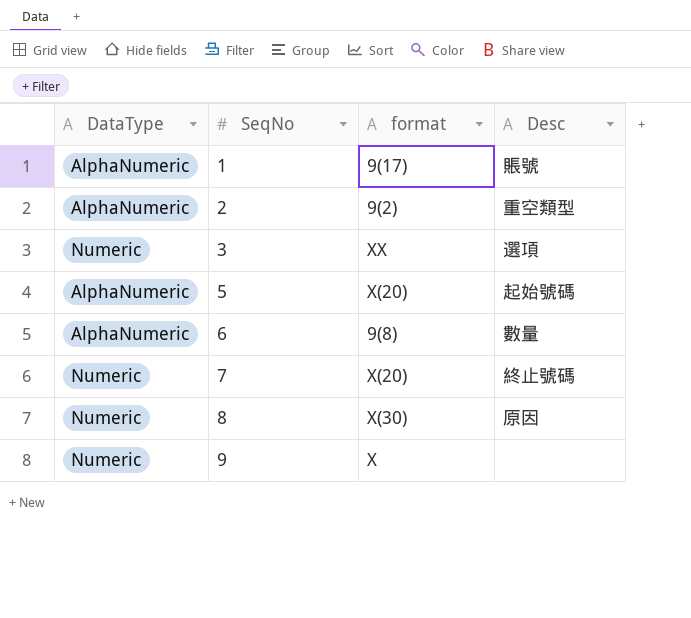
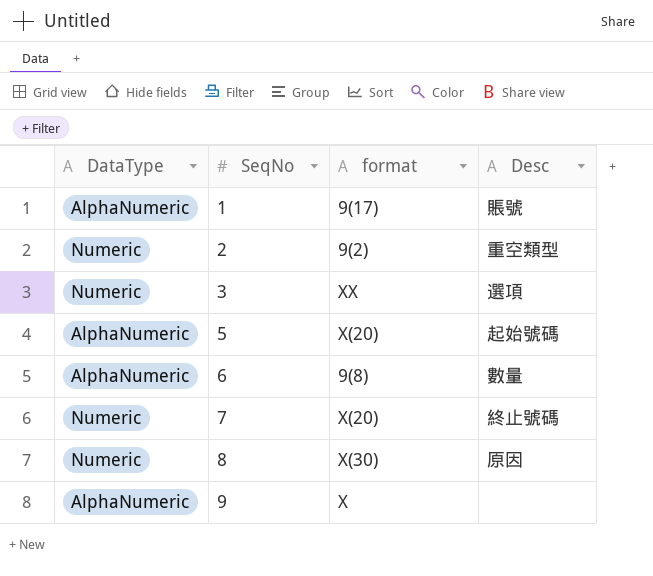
2 | DataType: AlphaNumeric -> Numeric
9 | DataType: Numeric -> AlphaNumeric

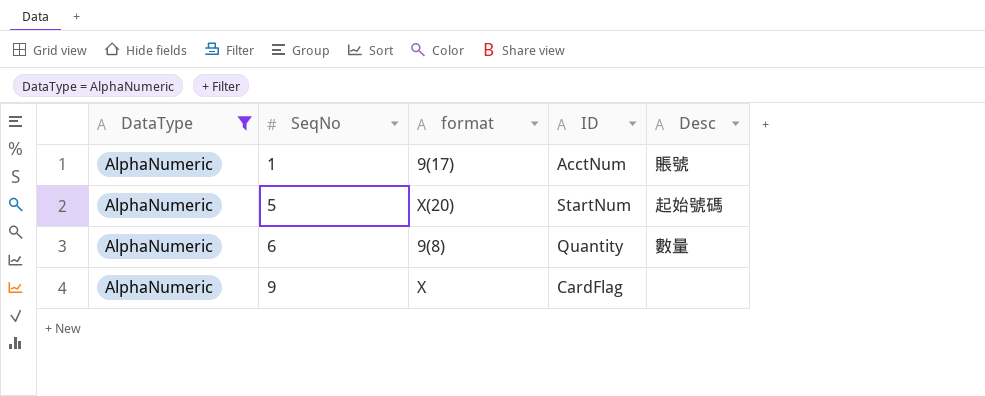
filter: none -> DataType = AlphaNumeric
column ID | position: none -> 4

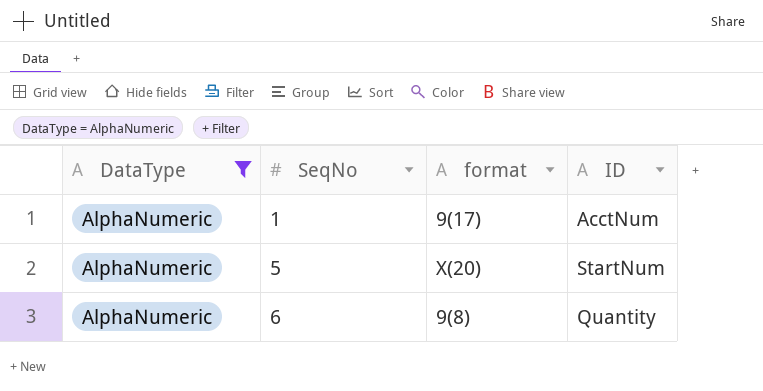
column Desc | position: 5 -> none
row 9: AlphaNumeric | X | CardFlag | none -> none

